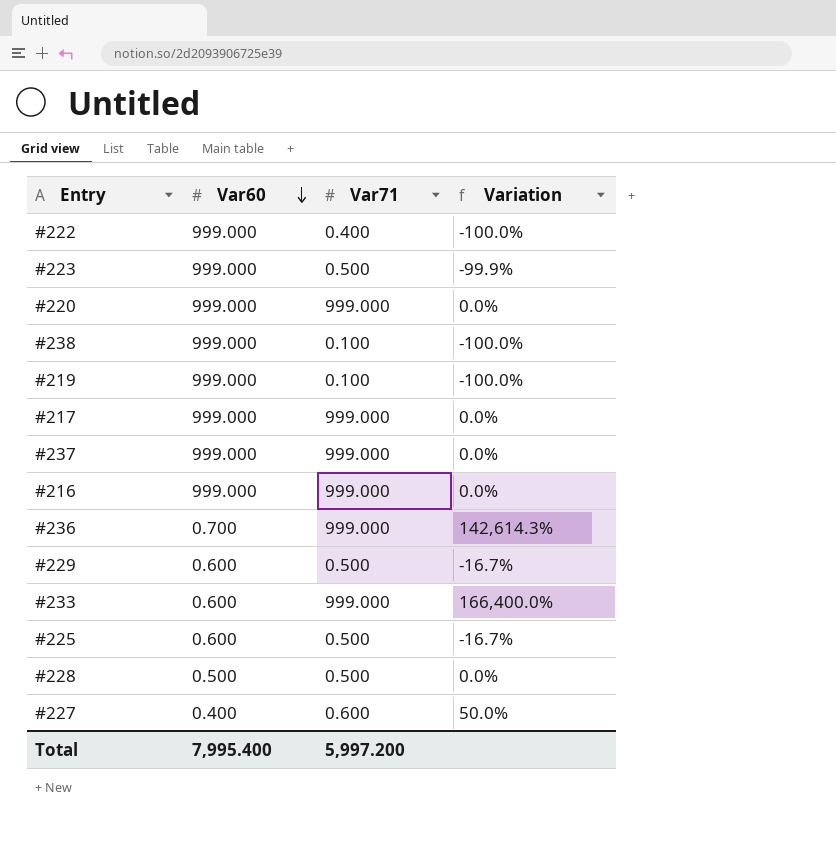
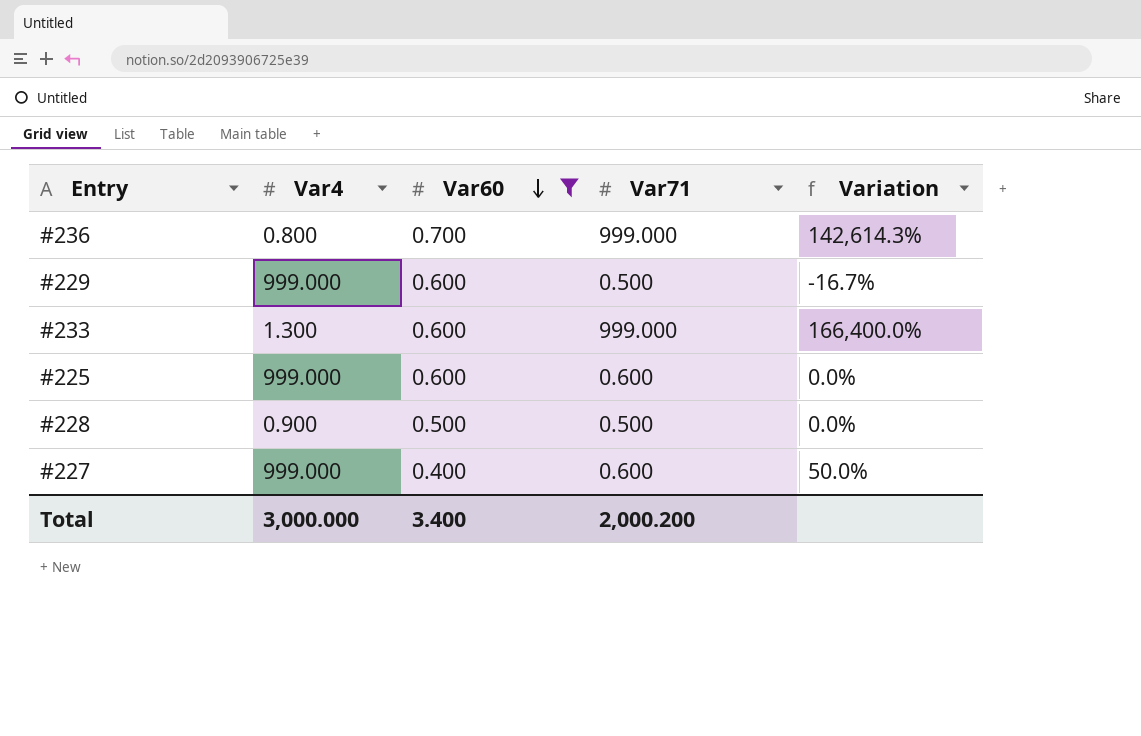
filter: none -> Var60 != 999.000
column Var4 | position: none -> 2
#225 | Var71: 0.500 -> 0.600
#225 | Variation: -16.7% -> 0.0%
Total | Var60: 7,995.400 -> 3.400
Total | Var71: 5,997.200 -> 2,000.200

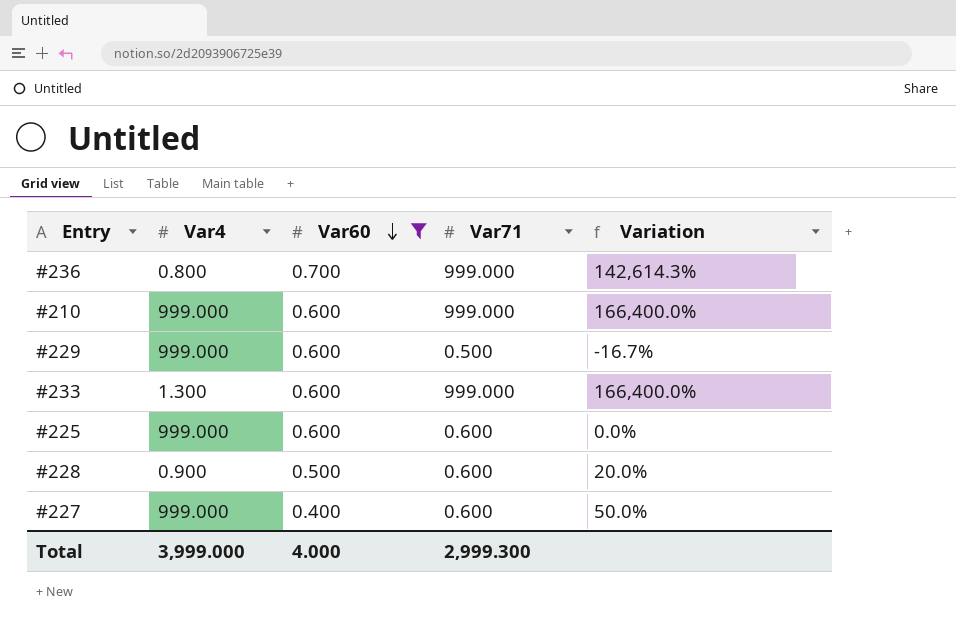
row #210: none -> 999.000 | 0.600 | 999.000 | 166,400.0%
#228 | Var71: 0.500 -> 0.600
#228 | Variation: 0.0% -> 20.0%
Total | Var4: 3,000.000 -> 3,999.000
Total | Var60: 3.400 -> 4.000
Total | Var71: 2,000.200 -> 2,999.300

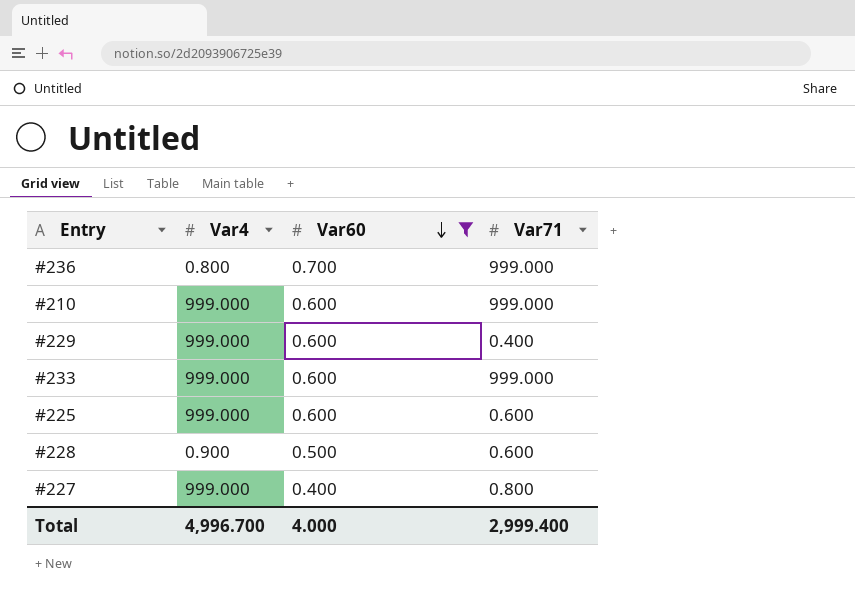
column Variation | formula: ([Var71] - [Var60]) / [Var60] -> none
#229 | Var71: 0.500 -> 0.400
#233 | Var4: 1.300 -> 999.000
#227 | Var71: 0.600 -> 0.800
Total | Var4: 3,999.000 -> 4,996.700
Total | Var71: 2,999.300 -> 2,999.400

